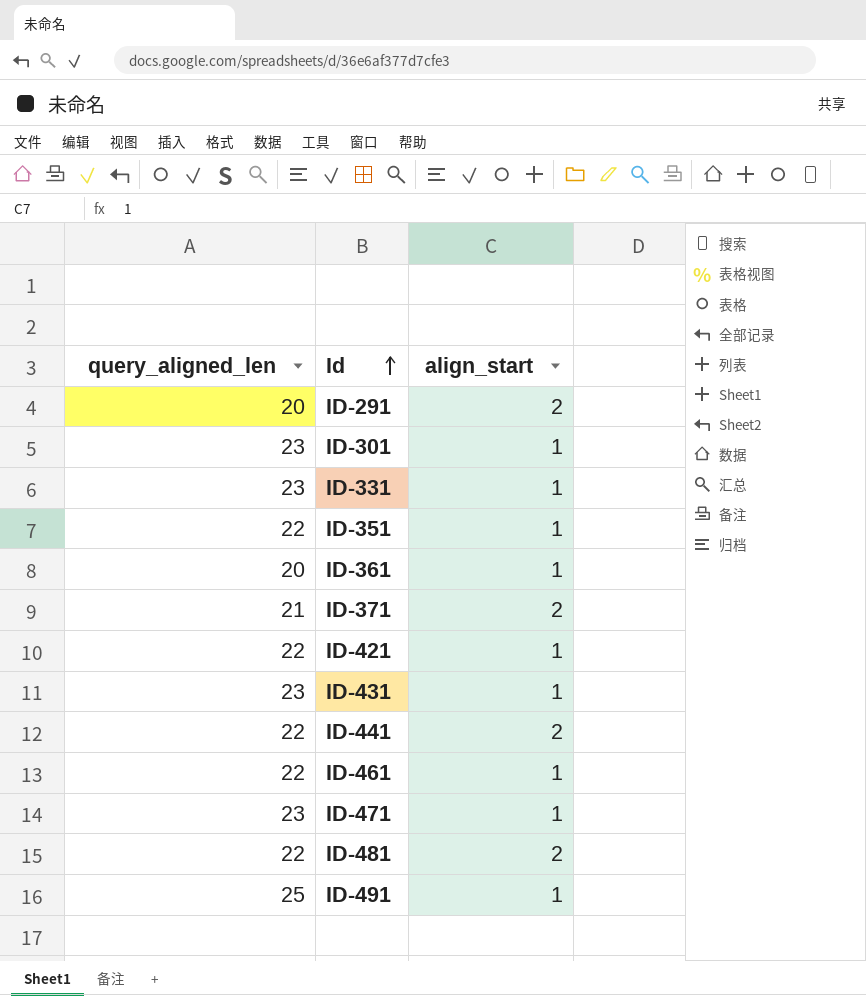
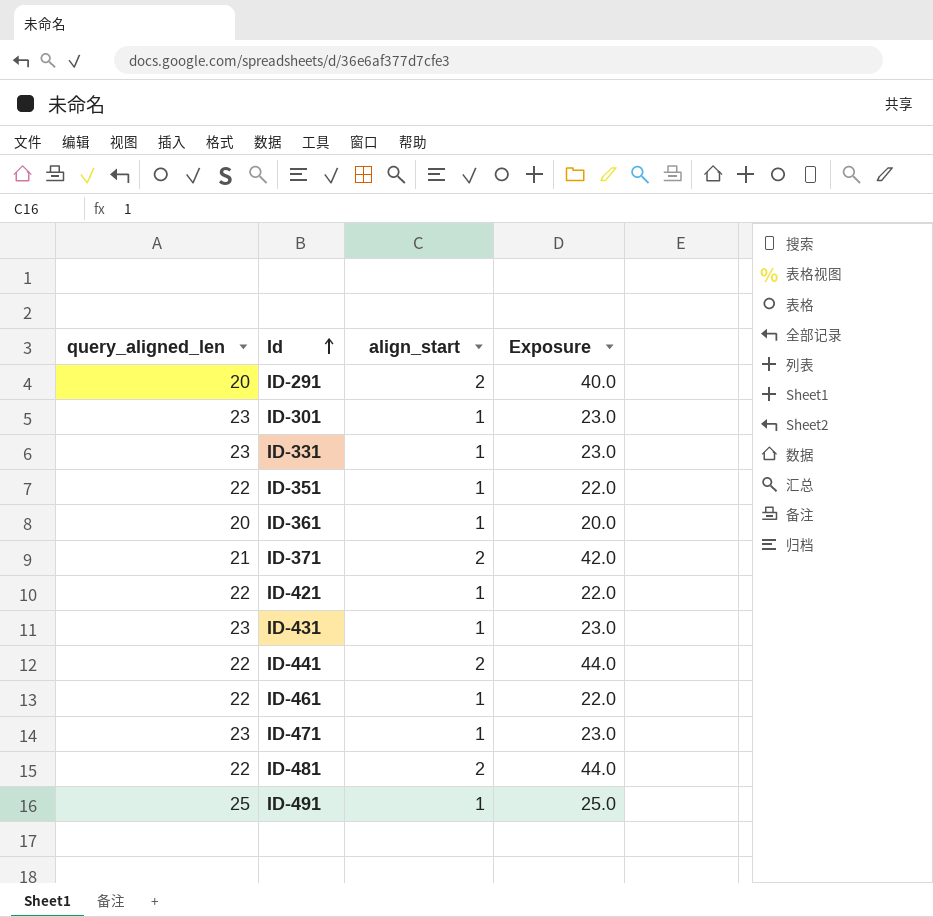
column Exposure | formula: none -> [query_aligned_len] * [align_start]

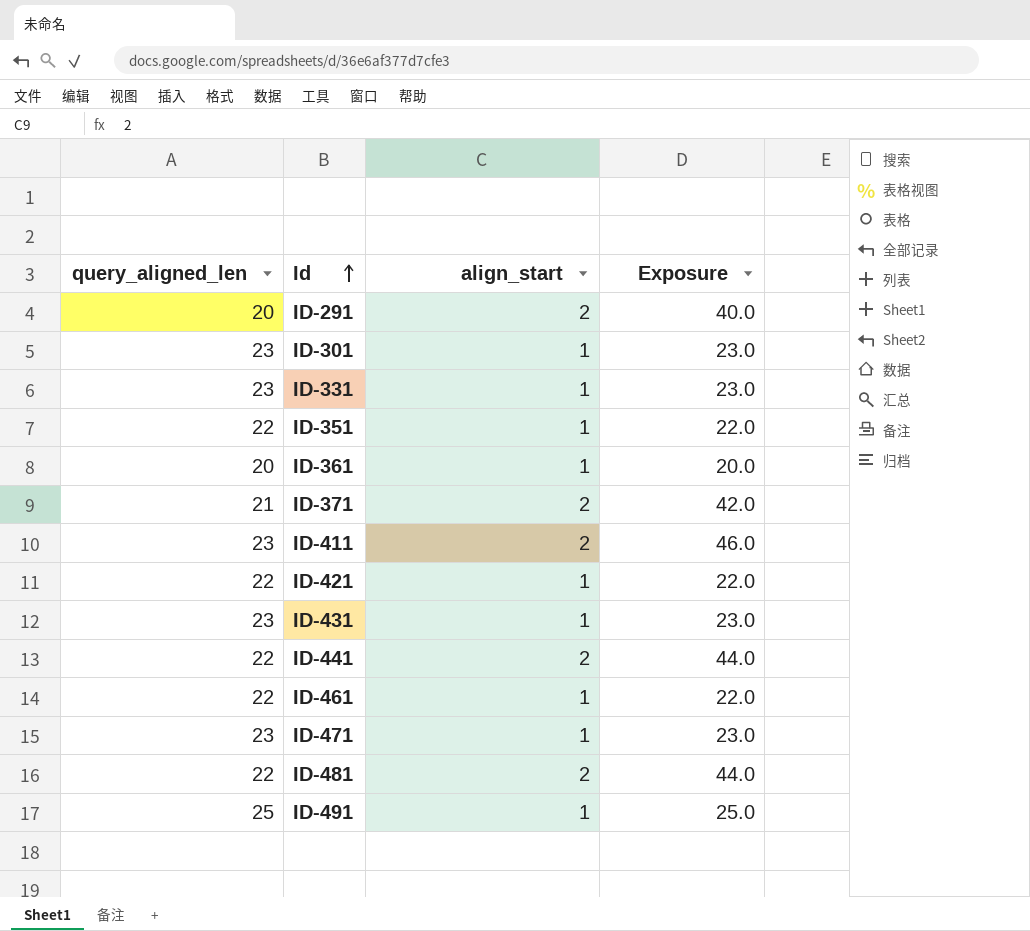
row ID-411: none -> 23 | 2 | 46.0

